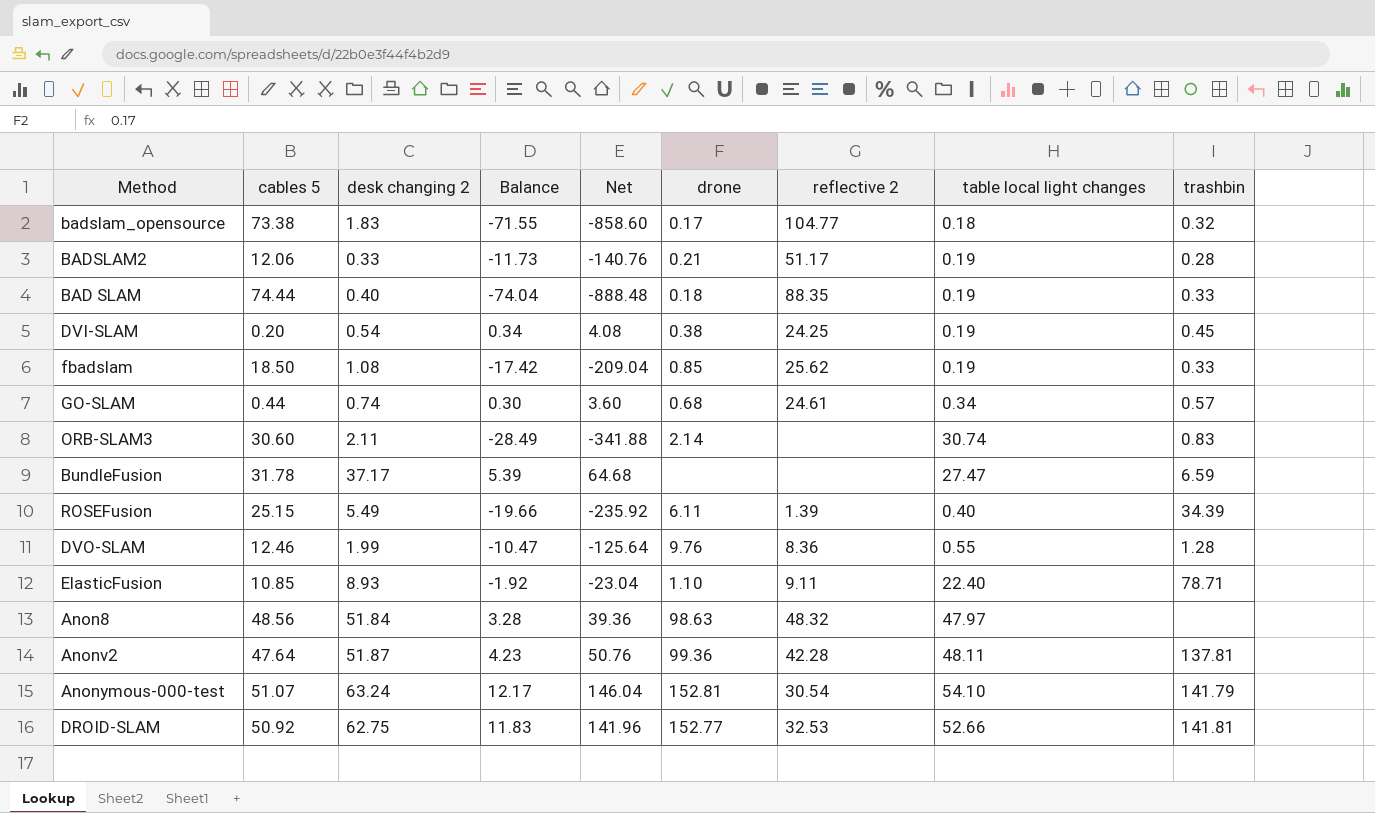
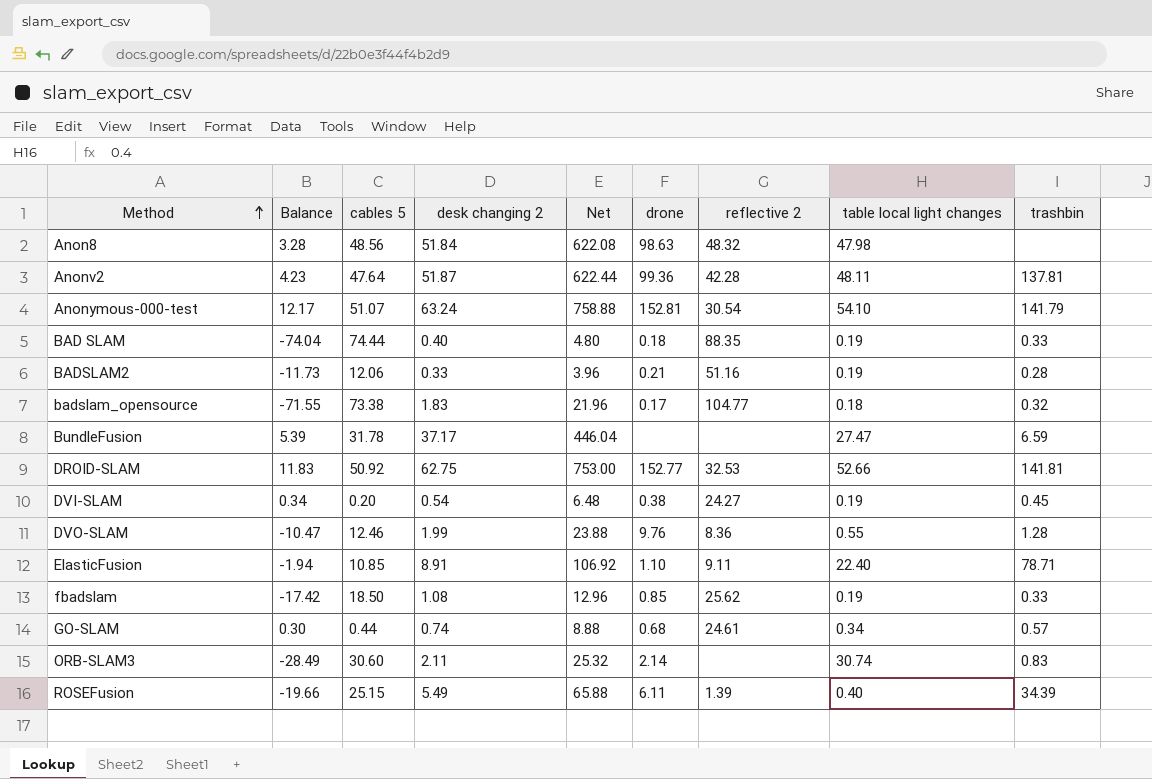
row order: none -> Method ascending
column Balance | position: 4 -> 2
column Net | formula: [Balance] * 12 -> [desk changing 2] * 12
Anon8 | table local light changes: 47.97 -> 47.98
BADSLAM2 | reflective 2: 51.17 -> 51.16
DVI-SLAM | reflective 2: 24.25 -> 24.27
ElasticFusion | Balance: -1.92 -> -1.94
ElasticFusion | desk changing 2: 8.93 -> 8.91

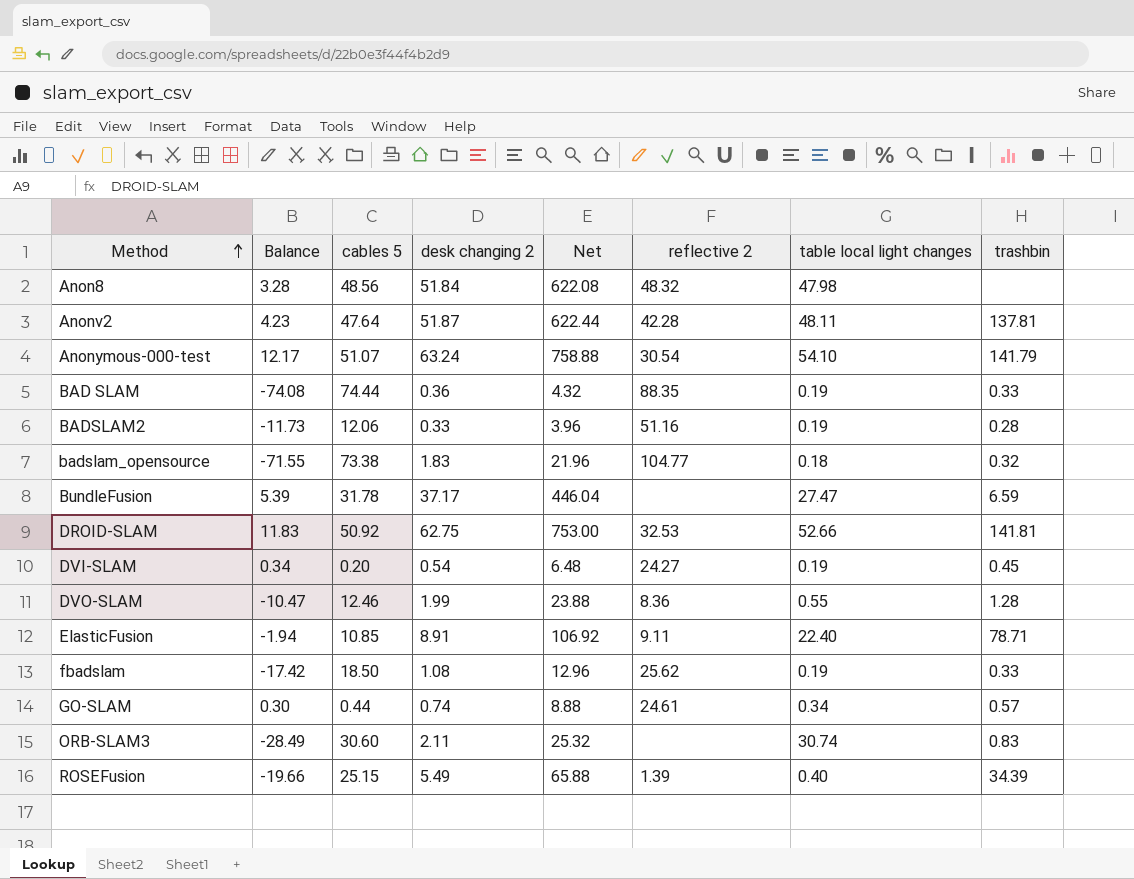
column drone | position: 6 -> none
BAD SLAM | Balance: -74.04 -> -74.08
BAD SLAM | desk changing 2: 0.40 -> 0.36
BAD SLAM | Net: 4.80 -> 4.32

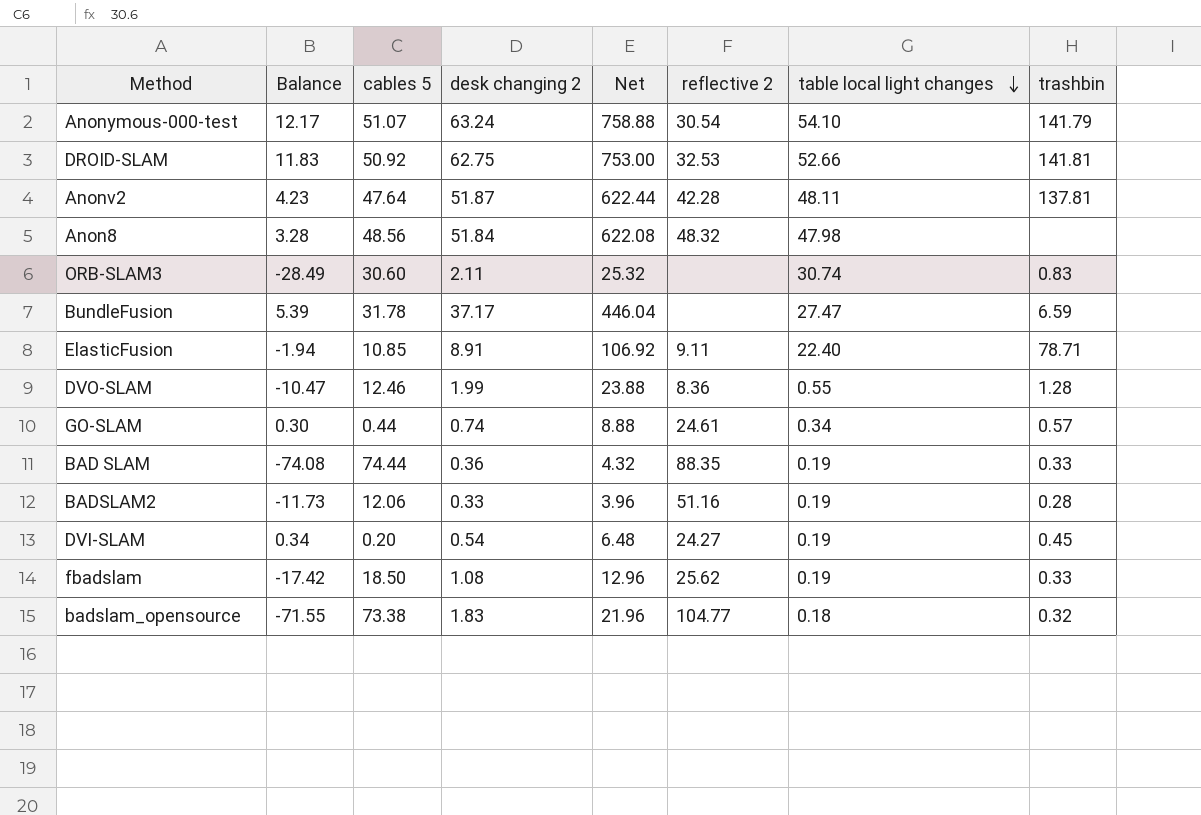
row order: Method ascending -> table local light changes descending
row ROSEFusion: -19.66 | 25.15 | 5.49 | 65.88 | 1.39 | 0.40 | 34.39 -> none

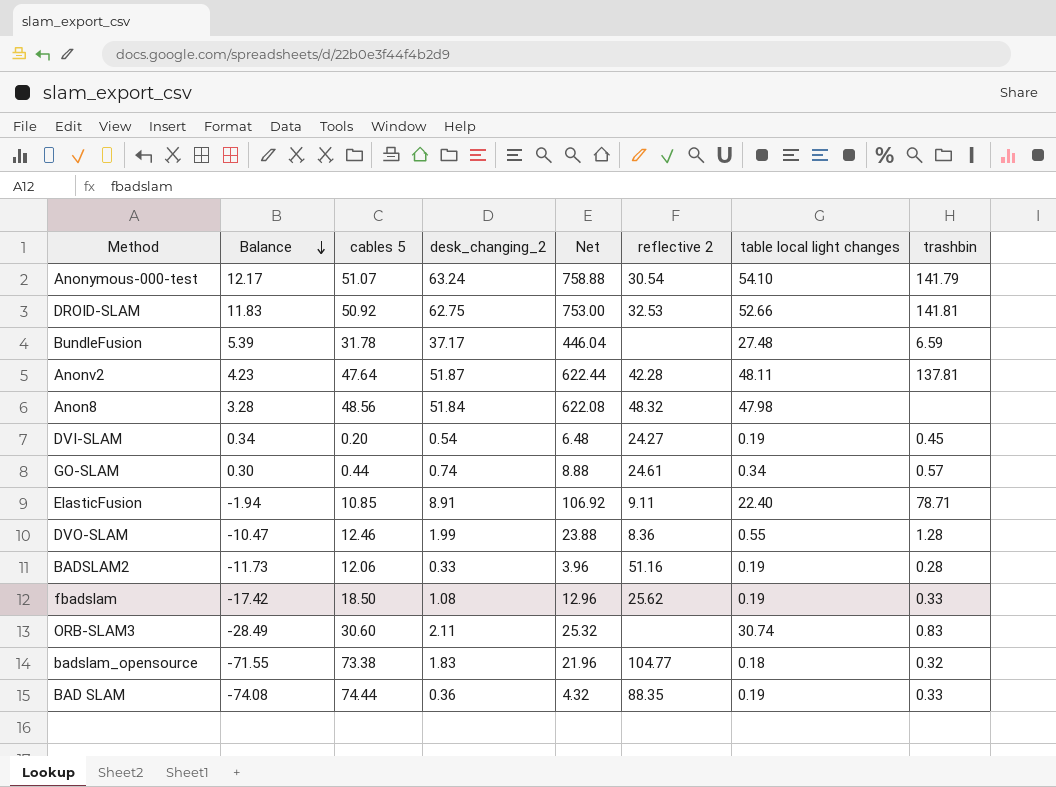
row order: table local light changes descending -> Balance descending
column name: desk changing 2 -> desk_changing_2
BundleFusion | table local light changes: 27.47 -> 27.48

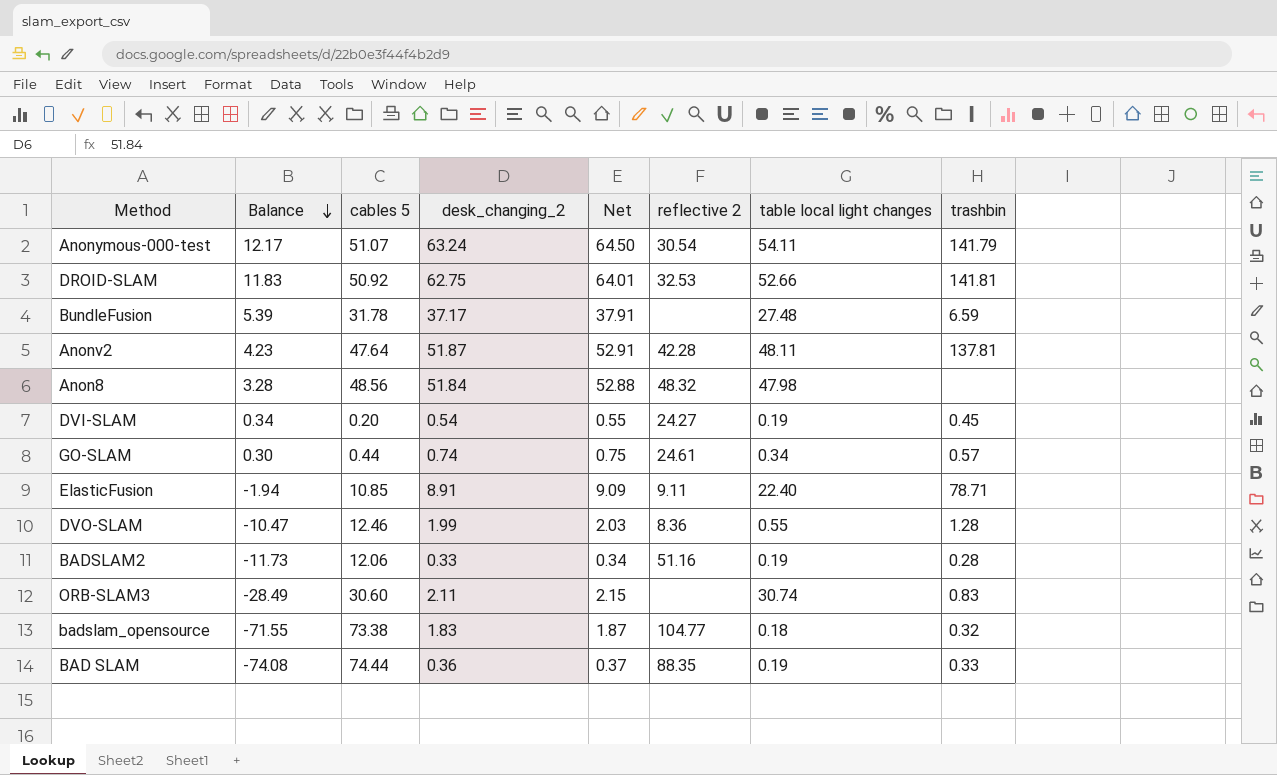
column Net | formula: [desk_changing_2] * 12 -> [desk_changing_2] * 1.02
row fbadslam: -17.42 | 18.50 | 1.08 | 12.96 | 25.62 | 0.19 | 0.33 -> none
Anonymous-000-test | table local light changes: 54.10 -> 54.11

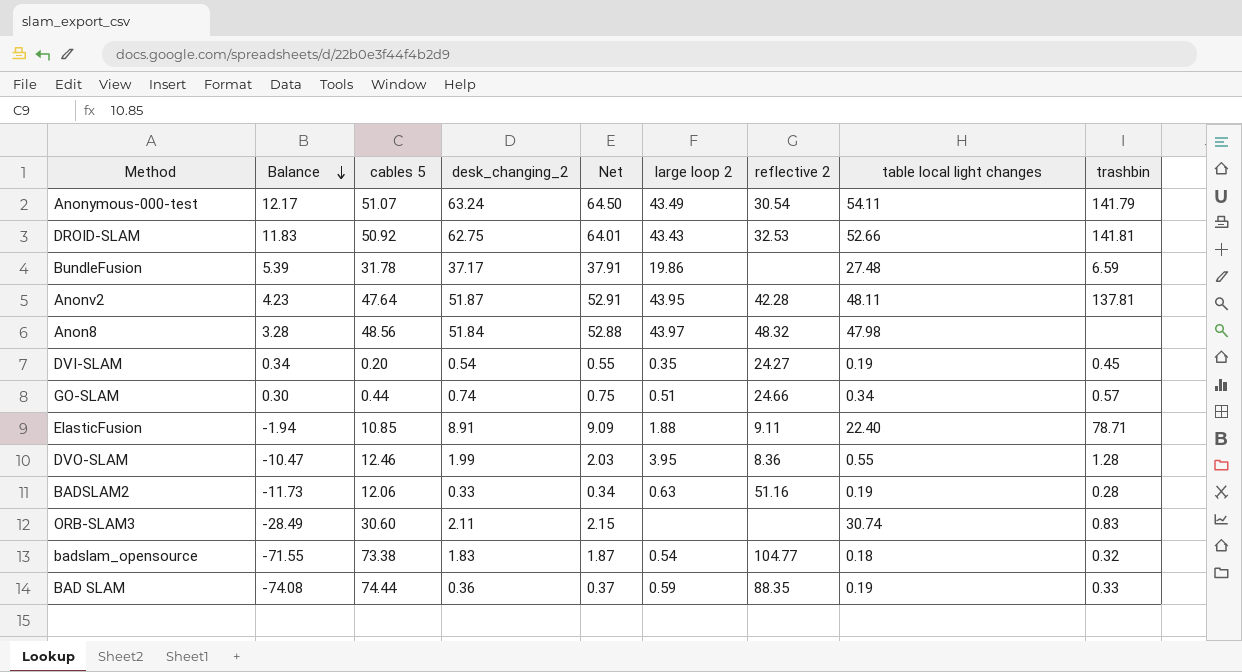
column large loop 2 | position: none -> 6
GO-SLAM | reflective 2: 24.61 -> 24.66

